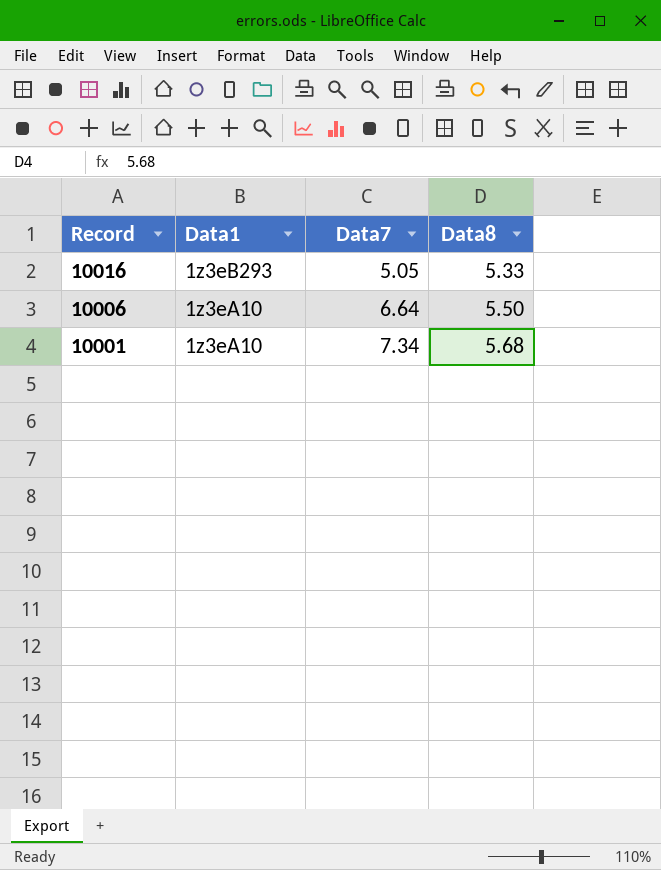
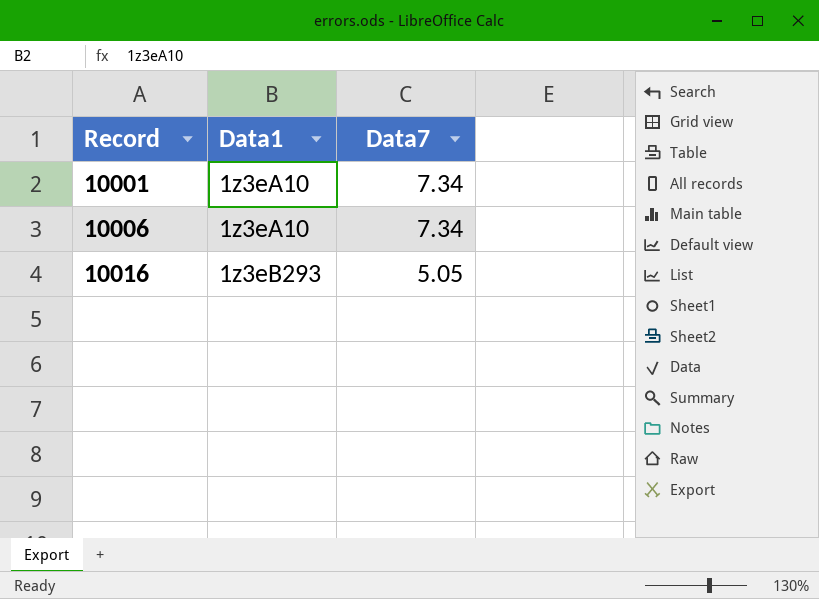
row order: Record descending -> Record ascending
column Data8 | position: 4 -> none
10006 | Data7: 6.64 -> 7.34

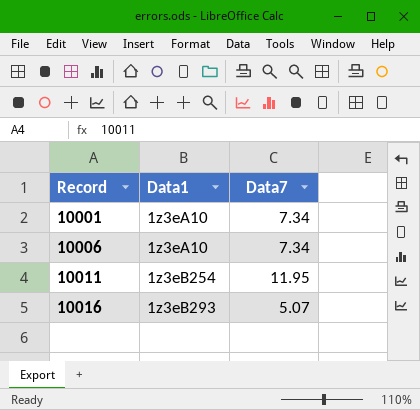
row 10011: none -> 1z3eB254 | 11.95
10016 | Data7: 5.05 -> 5.07

